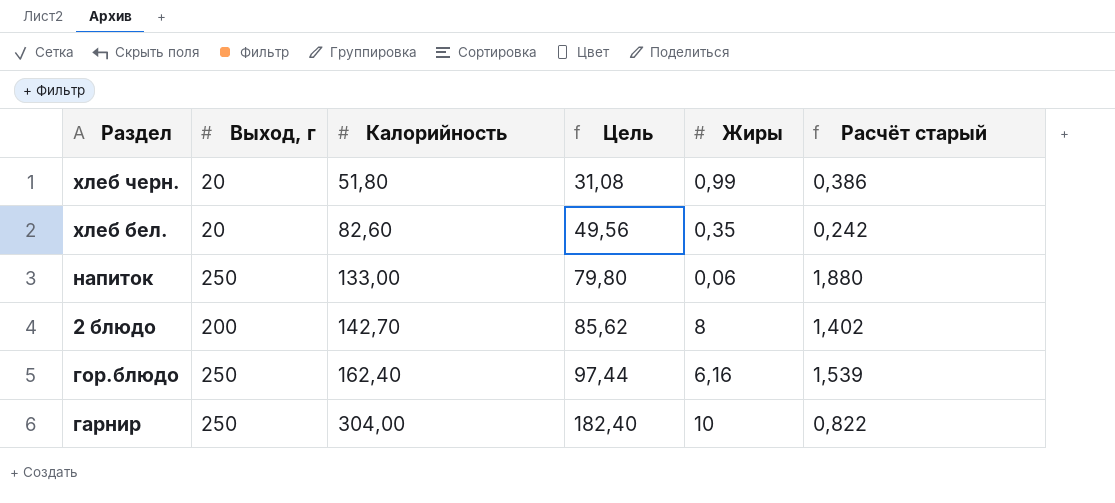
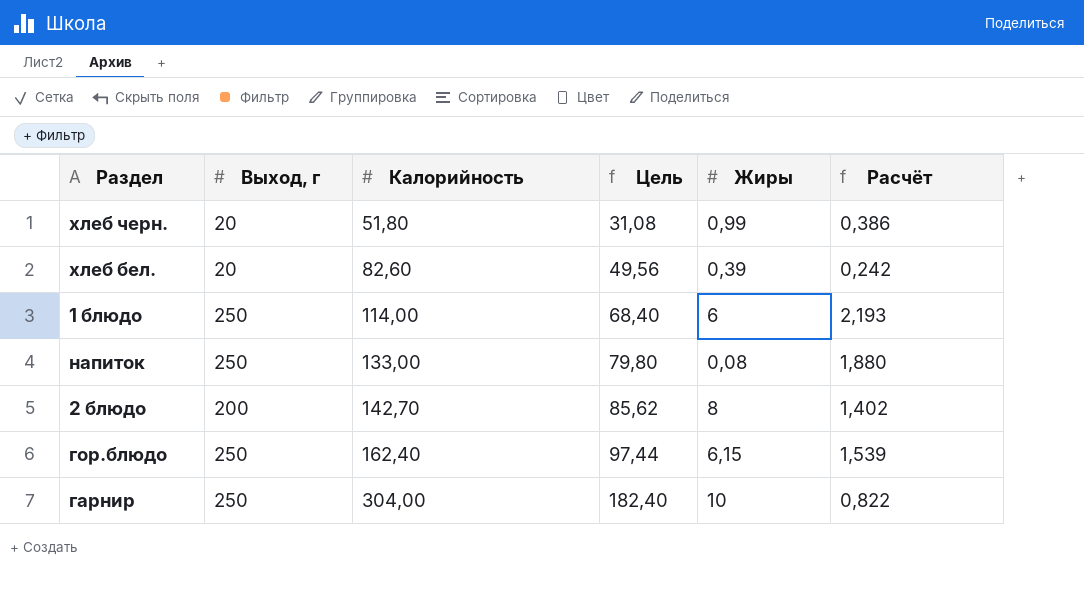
column name: Расчёт старый -> Расчёт
хлеб бел. | Жиры: 0,35 -> 0,39
row 1 блюдо: none -> 250 | 114,00 | 68,40 | 6 | 2,193
напиток | Жиры: 0,06 -> 0,08
гор.блюдо | Жиры: 6,16 -> 6,15

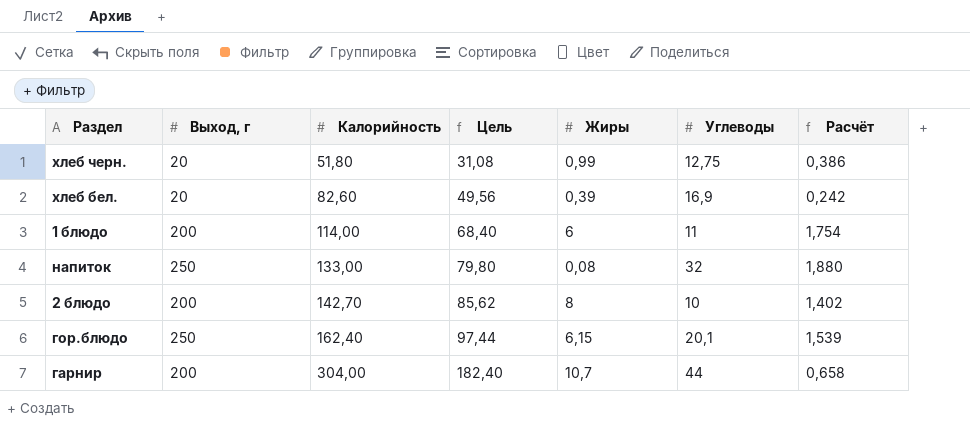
column Углеводы | position: none -> 6
1 блюдо | Выход, г: 250 -> 200
1 блюдо | Расчёт: 2,193 -> 1,754
гарнир | Выход, г: 250 -> 200
гарнир | Жиры: 10 -> 10,7
гарнир | Расчёт: 0,822 -> 0,658

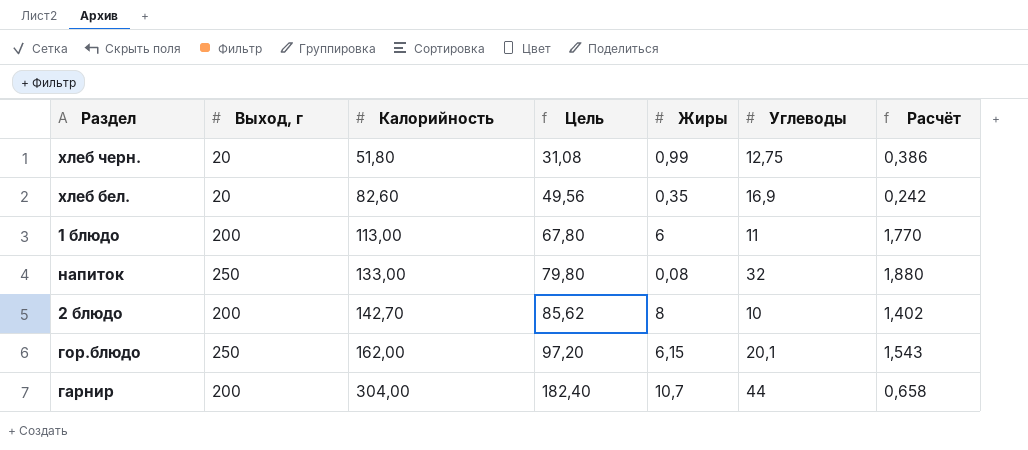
хлеб бел. | Жиры: 0,39 -> 0,35
1 блюдо | Калорийность: 114,00 -> 113,00
1 блюдо | Цель: 68,40 -> 67,80
1 блюдо | Расчёт: 1,754 -> 1,770
гор.блюдо | Калорийность: 162,40 -> 162,00
гор.блюдо | Цель: 97,44 -> 97,20
гор.блюдо | Расчёт: 1,539 -> 1,543

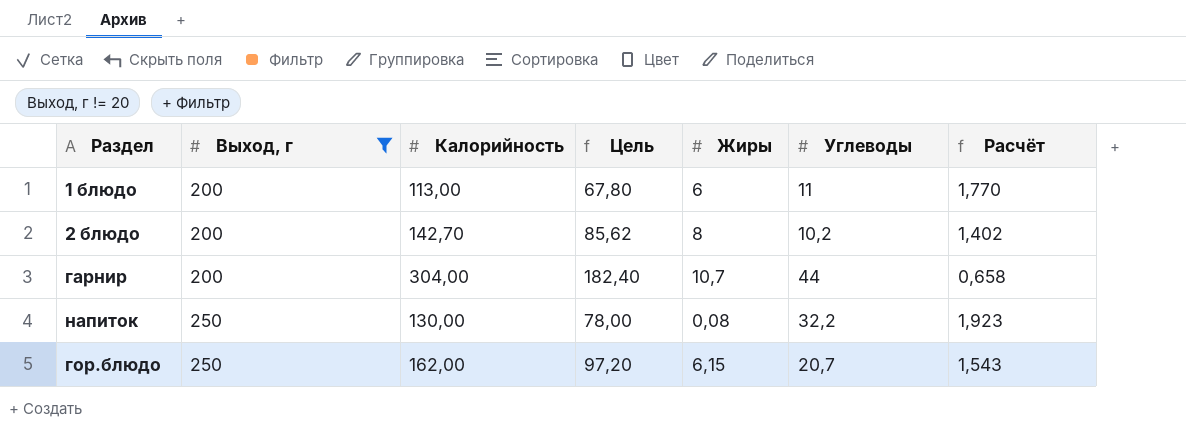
filter: none -> Выход, г != 20
row order: Калорийность ascending -> Выход, г ascending
2 блюдо | Углеводы: 10 -> 10,2
напиток | Калорийность: 133,00 -> 130,00
напиток | Цель: 79,80 -> 78,00
напиток | Углеводы: 32 -> 32,2
напиток | Расчёт: 1,880 -> 1,923
гор.блюдо | Углеводы: 20,1 -> 20,7

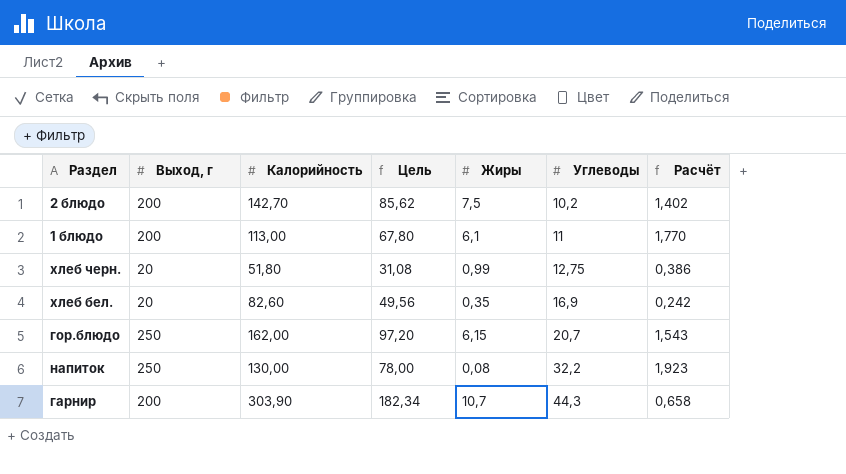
filter: Выход, г != 20 -> none
row order: Выход, г ascending -> Углеводы ascending
2 блюдо | Жиры: 8 -> 7,5
1 блюдо | Жиры: 6 -> 6,1
гарнир | Калорийность: 304,00 -> 303,90
гарнир | Цель: 182,40 -> 182,34
гарнир | Углеводы: 44 -> 44,3

